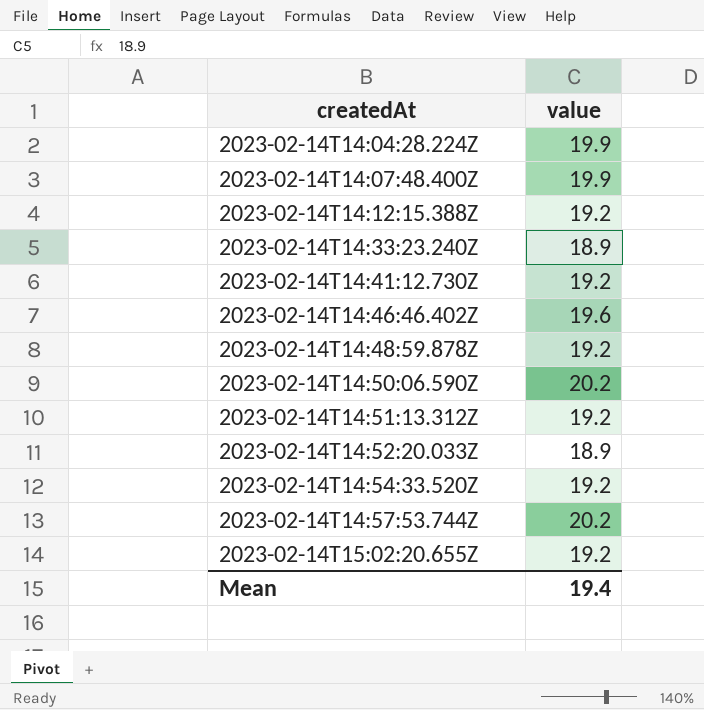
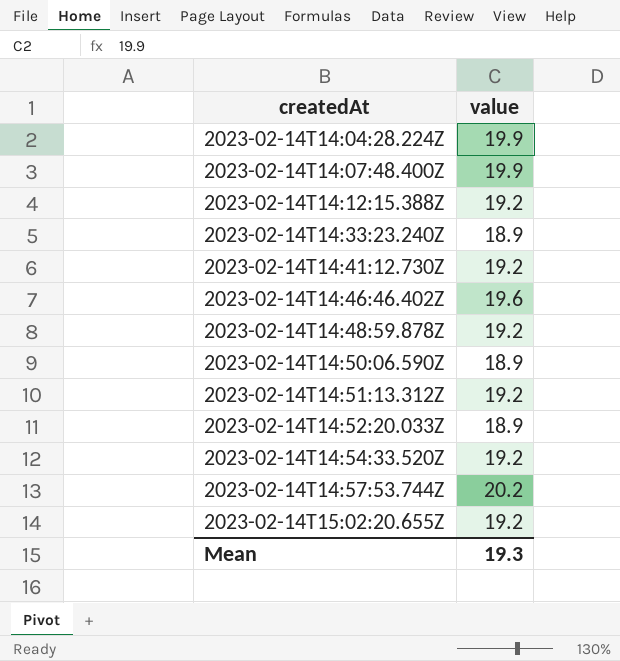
2023-02-14T14:50:06.590Z | value: 20.2 -> 18.9
Mean | value: 19.4 -> 19.3

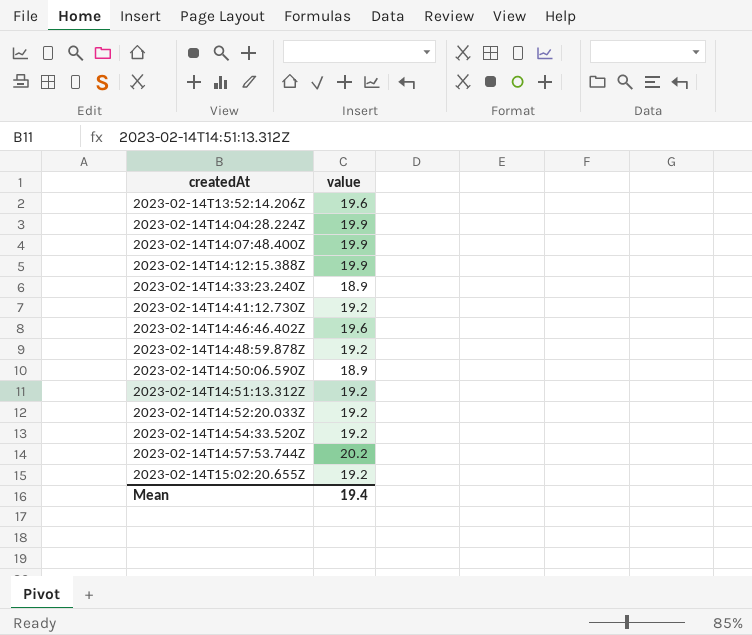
row 2023-02-14T13:52:14.206Z: none -> 19.6
2023-02-14T14:12:15.388Z | value: 19.2 -> 19.9
2023-02-14T14:52:20.033Z | value: 18.9 -> 19.2
Mean | value: 19.3 -> 19.4

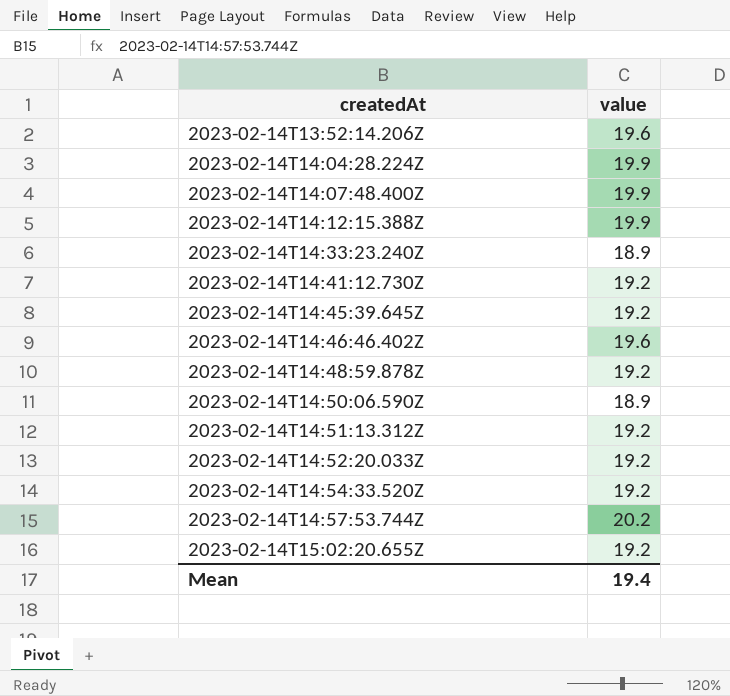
row 2023-02-14T14:45:39.645Z: none -> 19.2

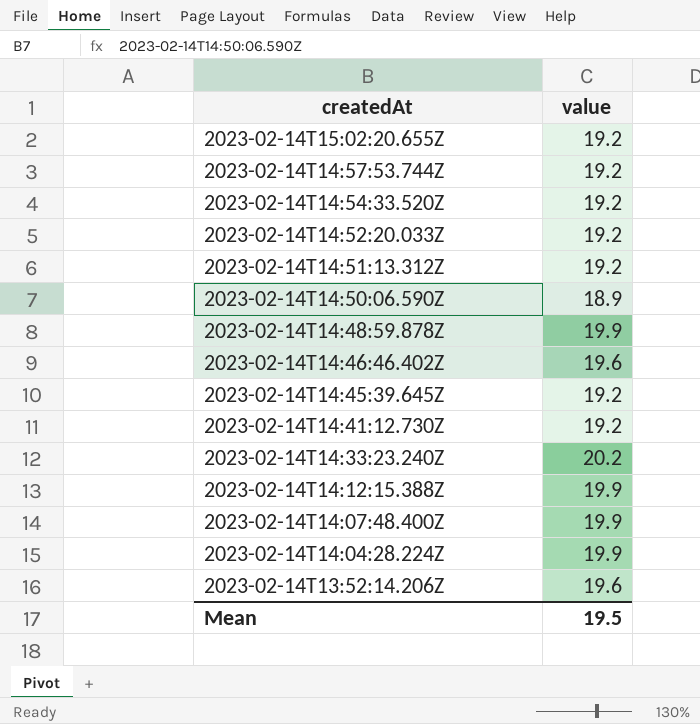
row order: createdAt ascending -> createdAt descending
2023-02-14T14:57:53.744Z | value: 20.2 -> 19.2
2023-02-14T14:48:59.878Z | value: 19.2 -> 19.9
2023-02-14T14:33:23.240Z | value: 18.9 -> 20.2
Mean | value: 19.4 -> 19.5

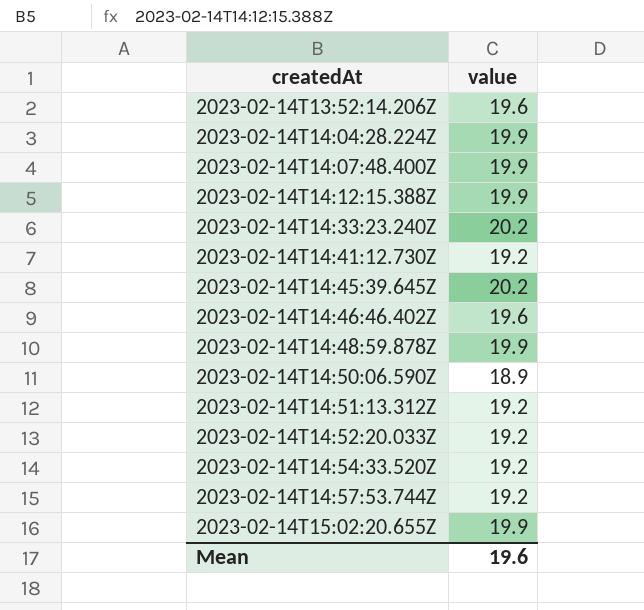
row order: createdAt descending -> createdAt ascending
2023-02-14T14:45:39.645Z | value: 19.2 -> 20.2
2023-02-14T15:02:20.655Z | value: 19.2 -> 19.9
Mean | value: 19.5 -> 19.6

